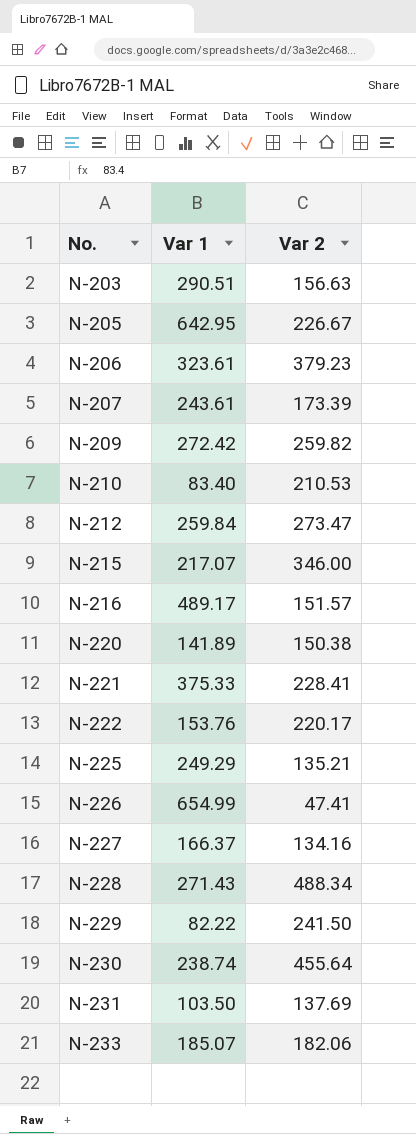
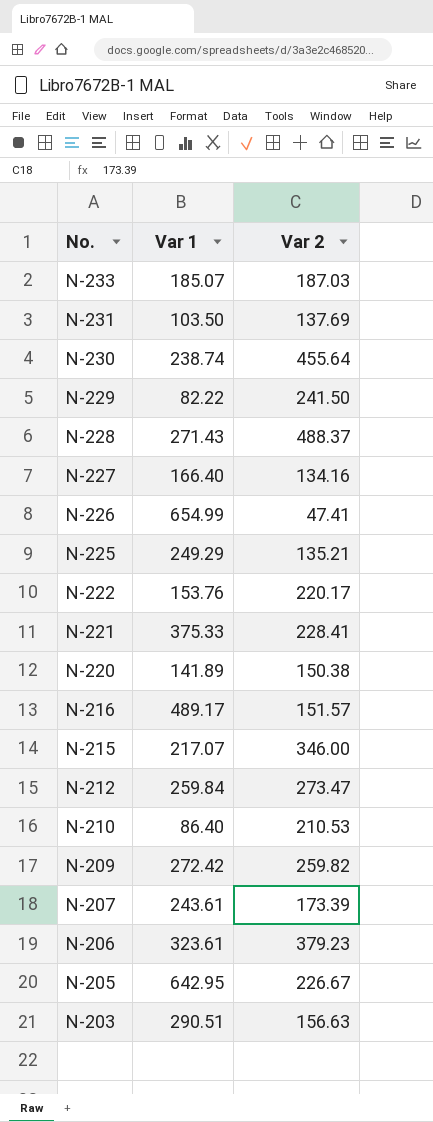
row order: No. ascending -> No. descending
N-233 | Var 2: 182.06 -> 187.03
N-228 | Var 2: 488.34 -> 488.37
N-227 | Var 1: 166.37 -> 166.40
N-210 | Var 1: 83.40 -> 86.40

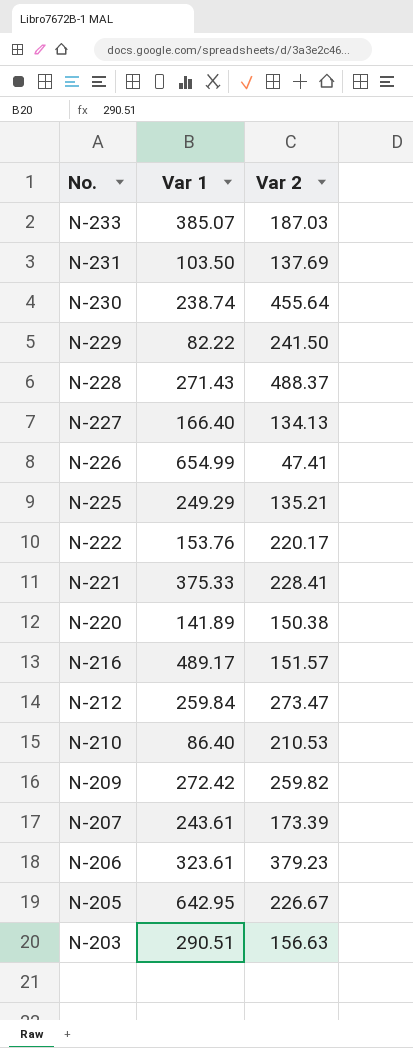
row N-215: 217.07 | 346.00 -> none
N-233 | Var 1: 185.07 -> 385.07
N-227 | Var 2: 134.16 -> 134.13

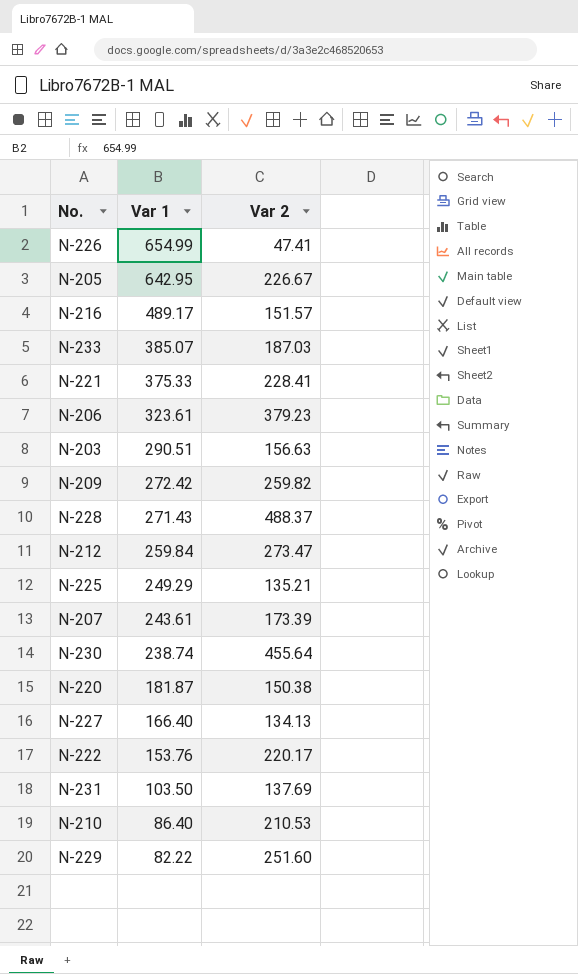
row order: No. descending -> Var 1 descending
N-220 | Var 1: 141.89 -> 181.87
N-229 | Var 2: 241.50 -> 251.60

